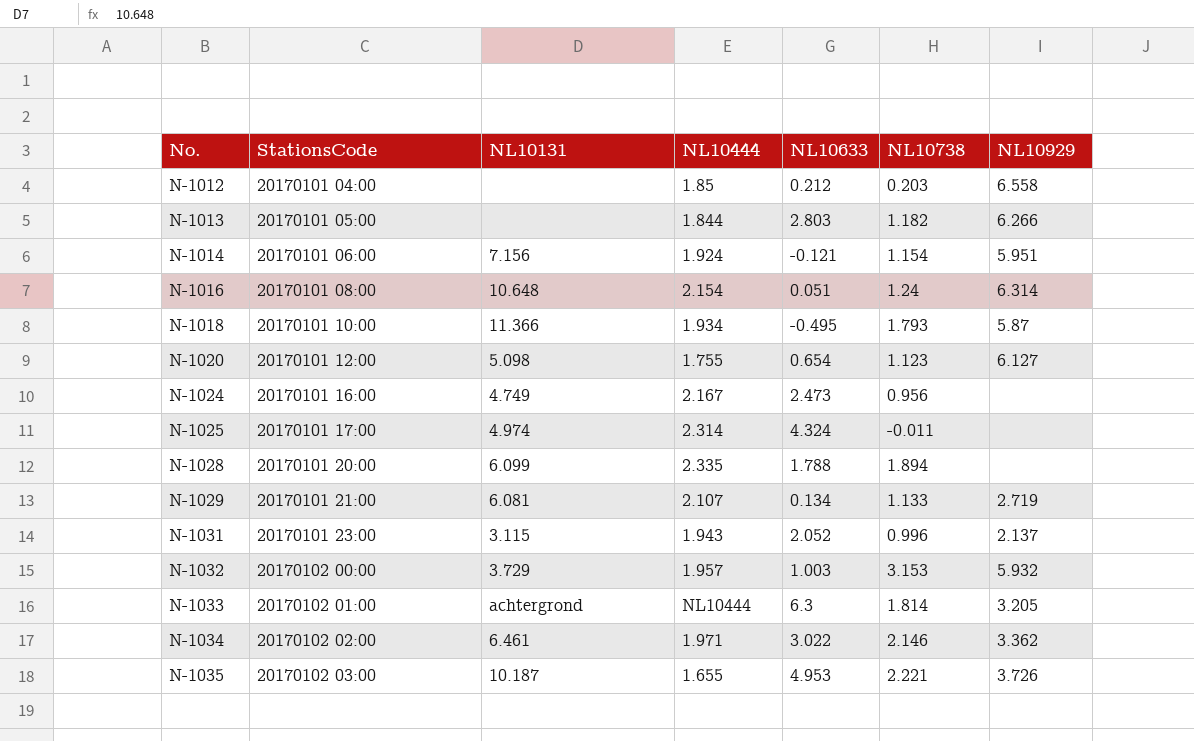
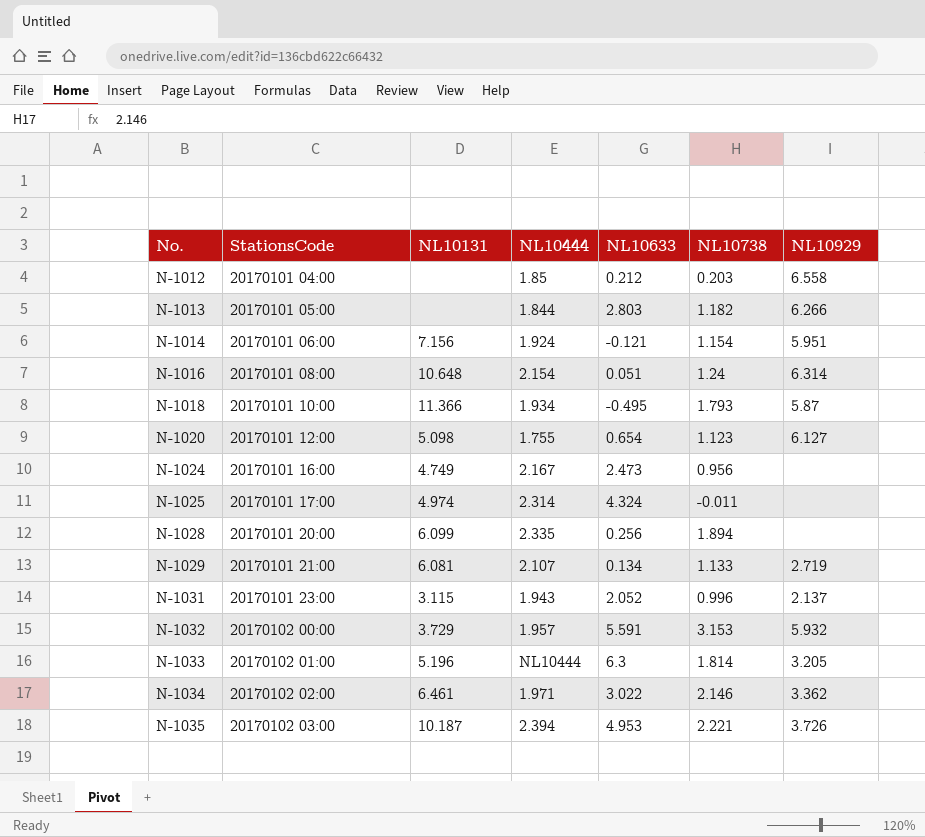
N-1028 | NL10633: 1.788 -> 0.256
N-1032 | NL10633: 1.003 -> 5.591
N-1033 | NL10131: achtergrond -> 5.196
N-1035 | NL10444: 1.655 -> 2.394

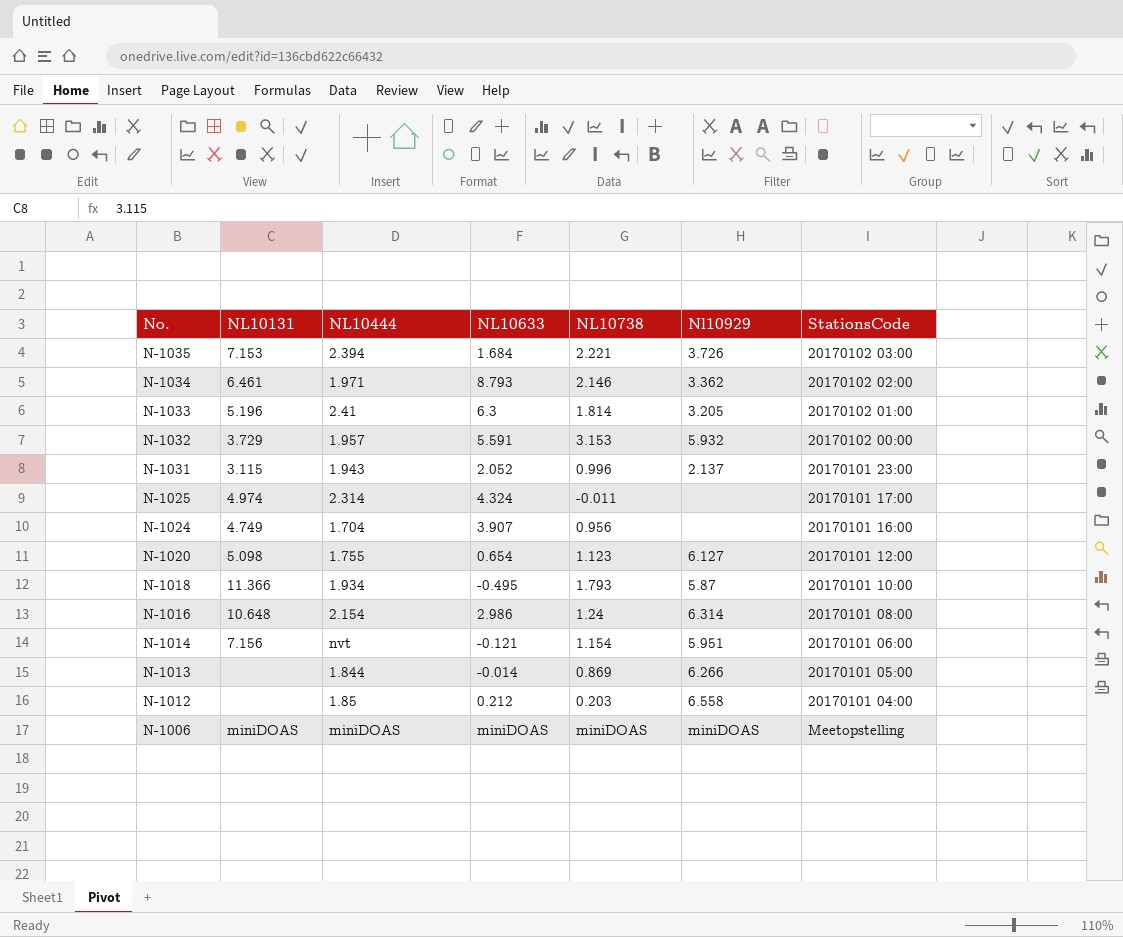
row order: No. ascending -> No. descending
column name: NL10929 -> Nl10929
column StationsCode | position: 2 -> 7
row N-1028: 20170101 20:00 | 6.099 | 2.335 | 0.256 | 1.894 | none -> none
row N-1029: 20170101 21:00 | 6.081 | 2.107 | 0.134 | 1.133 | 2.719 -> none
N-1035 | NL10131: 10.187 -> 7.153
N-1035 | NL10633: 4.953 -> 1.684
N-1034 | NL10633: 3.022 -> 8.793
N-1033 | NL10444: NL10444 -> 2.41
N-1024 | NL10444: 2.167 -> 1.704
N-1024 | NL10633: 2.473 -> 3.907
N-1016 | NL10633: 0.051 -> 2.986
N-1014 | NL10444: 1.924 -> nvt
N-1013 | NL10633: 2.803 -> -0.014
N-1013 | NL10738: 1.182 -> 0.869
row N-1006: none -> miniDOAS | miniDOAS | miniDOAS | miniDOAS | miniDOAS | Meetopstelling

